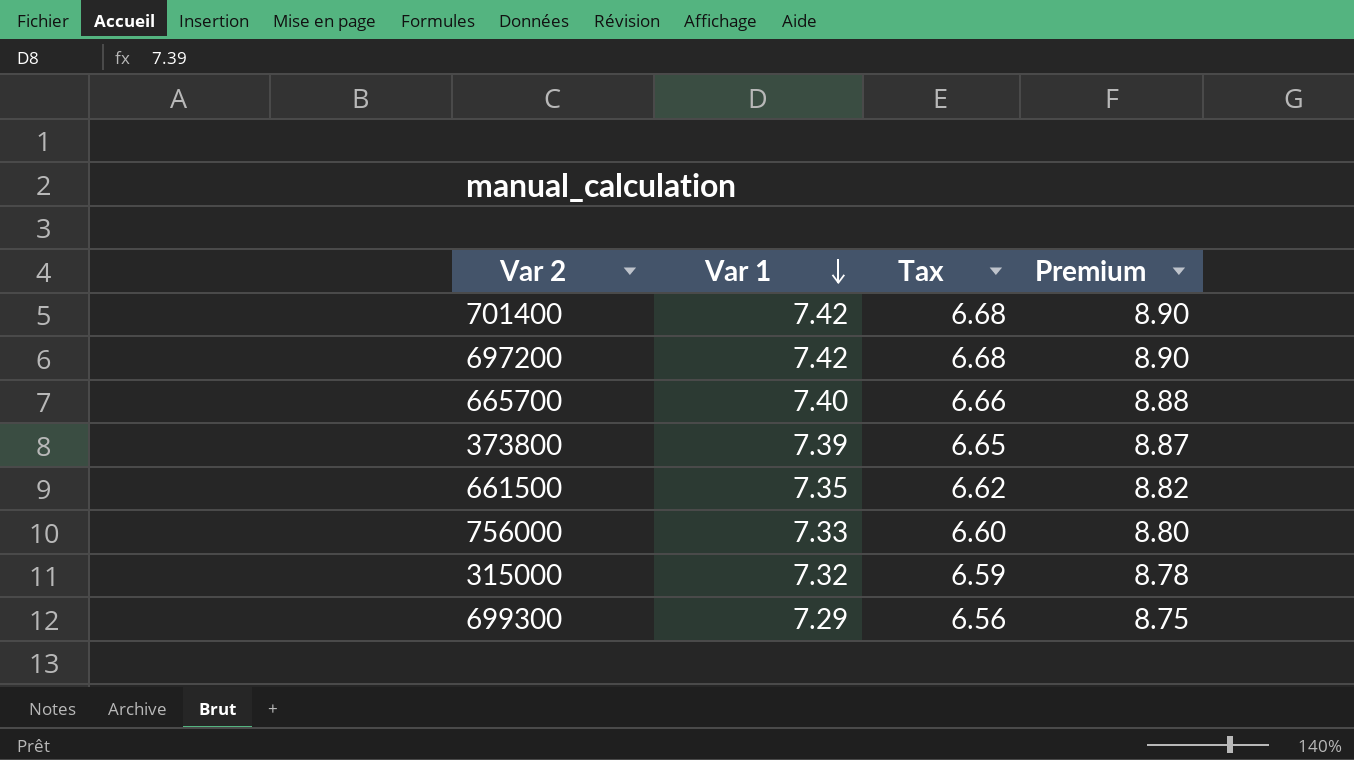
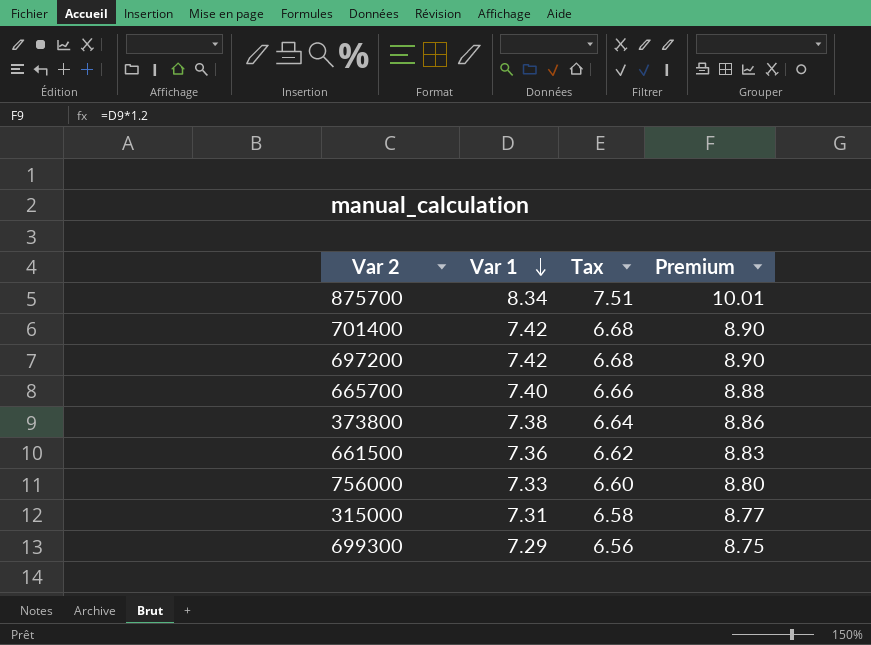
row 875700: none -> 8.34 | 7.51 | 10.01
373800 | Var 1: 7.39 -> 7.38
373800 | Tax: 6.65 -> 6.64
373800 | Premium: 8.87 -> 8.86
661500 | Var 1: 7.35 -> 7.36
661500 | Premium: 8.82 -> 8.83
315000 | Var 1: 7.32 -> 7.31
315000 | Tax: 6.59 -> 6.58
315000 | Premium: 8.78 -> 8.77

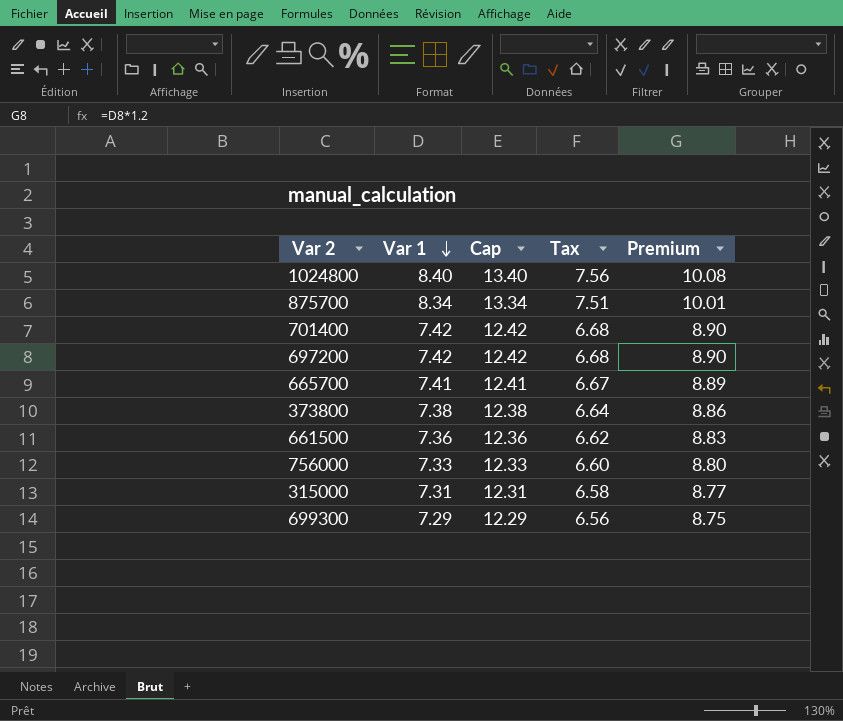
column Cap | formula: none -> [Var 1] + 5
row 1024800: none -> 8.40 | 13.40 | 7.56 | 10.08
665700 | Var 1: 7.40 -> 7.41
665700 | Tax: 6.66 -> 6.67
665700 | Premium: 8.88 -> 8.89

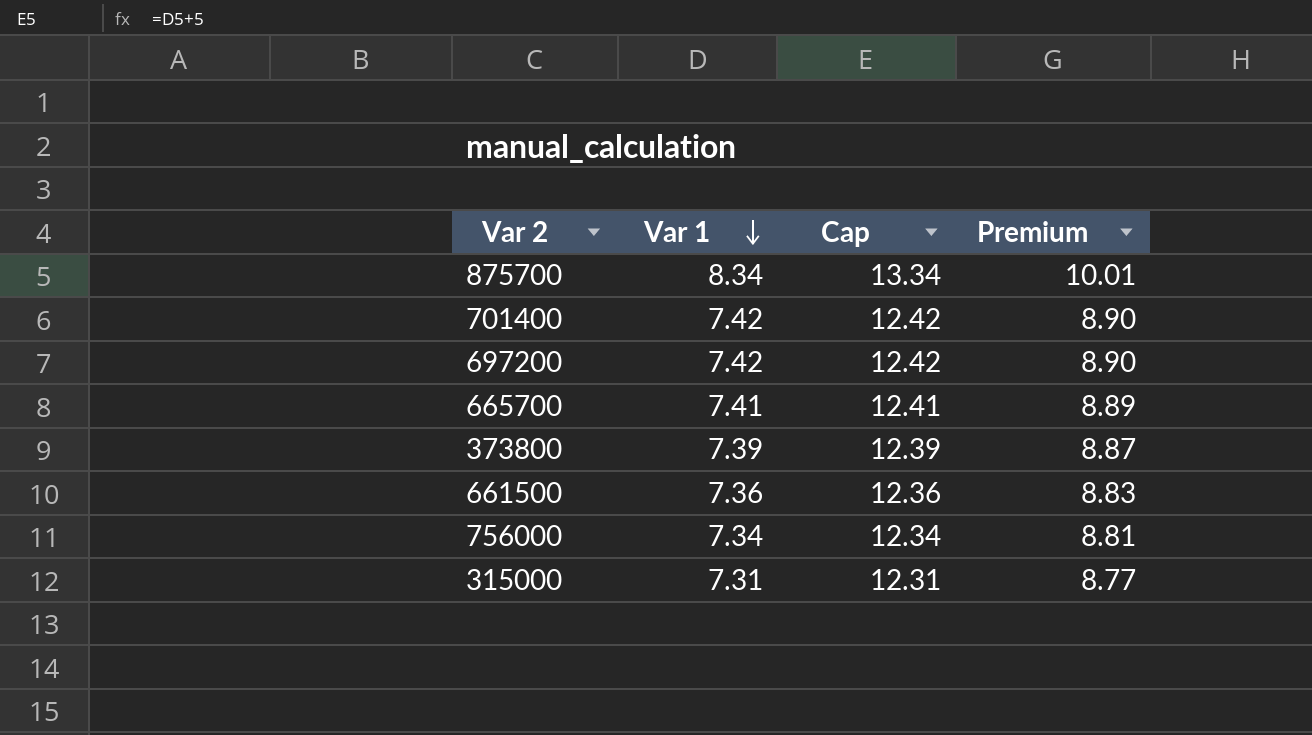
column Tax | formula: [Var 1] * 0.9 -> none
row 1024800: 8.40 | 13.40 | 7.56 | 10.08 -> none
row 699300: 7.29 | 12.29 | 6.56 | 8.75 -> none
373800 | Var 1: 7.38 -> 7.39
373800 | Cap: 12.38 -> 12.39
373800 | Premium: 8.86 -> 8.87
756000 | Var 1: 7.33 -> 7.34
756000 | Cap: 12.33 -> 12.34
756000 | Premium: 8.80 -> 8.81

